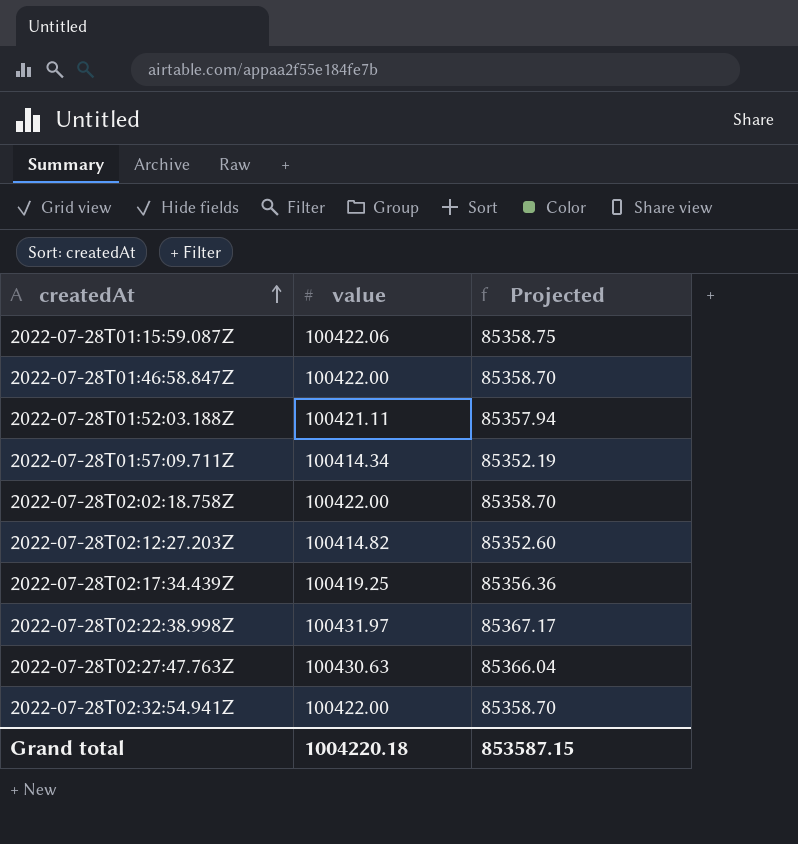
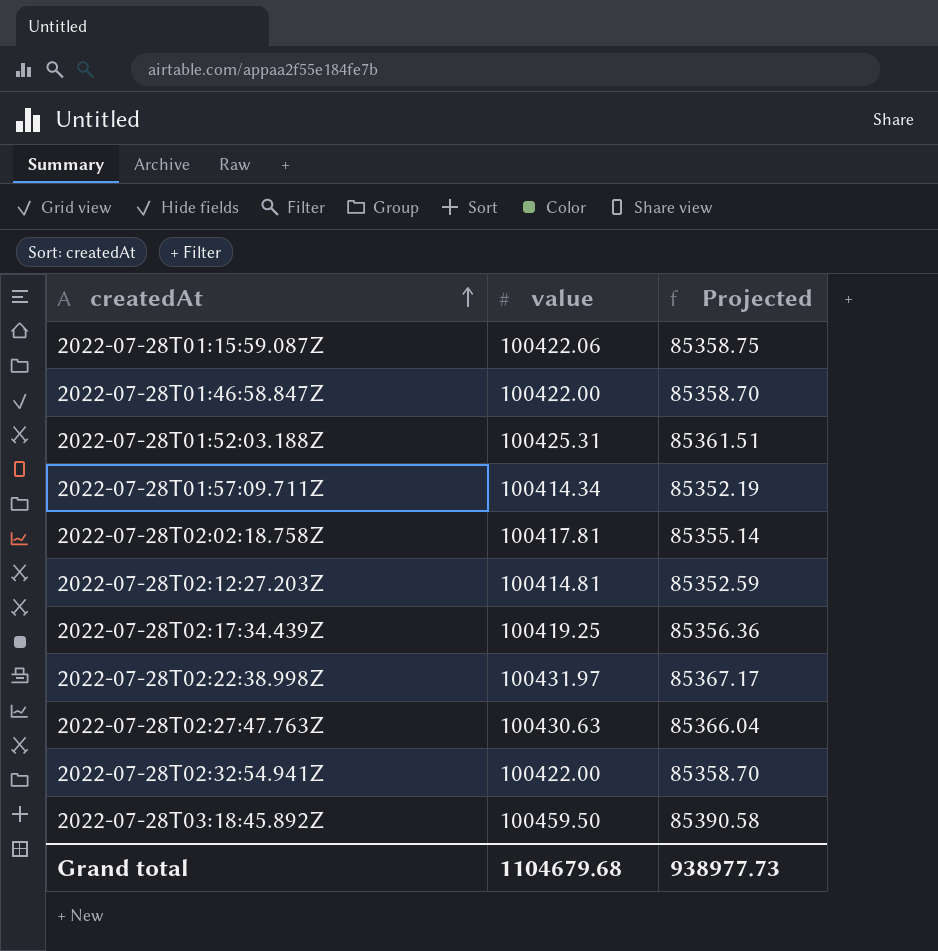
2022-07-28T01:52:03.188Z | value: 100421.11 -> 100425.31
2022-07-28T01:52:03.188Z | Projected: 85357.94 -> 85361.51
2022-07-28T02:02:18.758Z | value: 100422.00 -> 100417.81
2022-07-28T02:02:18.758Z | Projected: 85358.70 -> 85355.14
2022-07-28T02:12:27.203Z | value: 100414.82 -> 100414.81
2022-07-28T02:12:27.203Z | Projected: 85352.60 -> 85352.59
row 2022-07-28T03:18:45.892Z: none -> 100459.50 | 85390.58
Grand total | value: 1004220.18 -> 1104679.68
Grand total | Projected: 853587.15 -> 938977.73

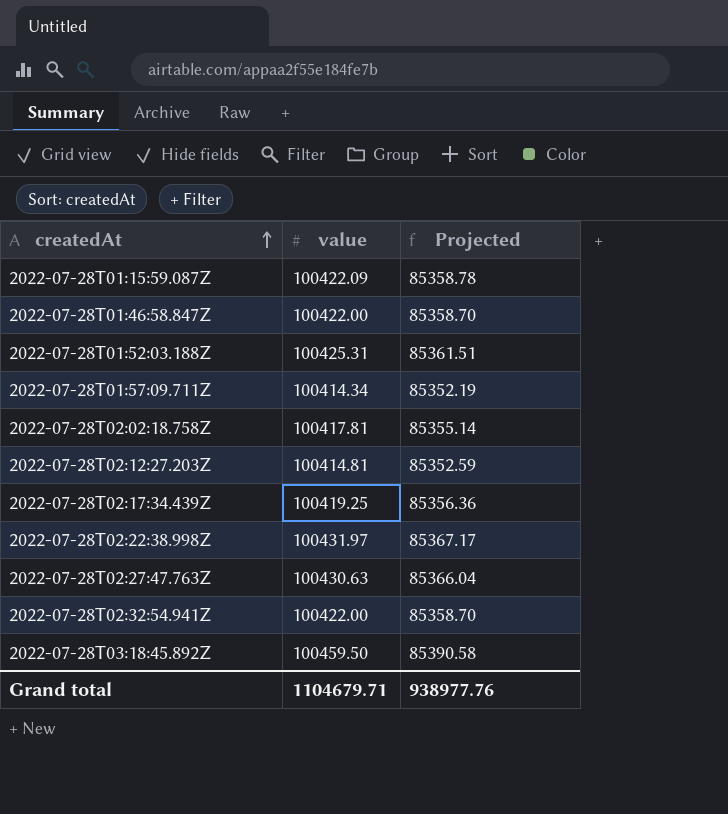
2022-07-28T01:15:59.087Z | value: 100422.06 -> 100422.09
2022-07-28T01:15:59.087Z | Projected: 85358.75 -> 85358.78
Grand total | value: 1104679.68 -> 1104679.71
Grand total | Projected: 938977.73 -> 938977.76

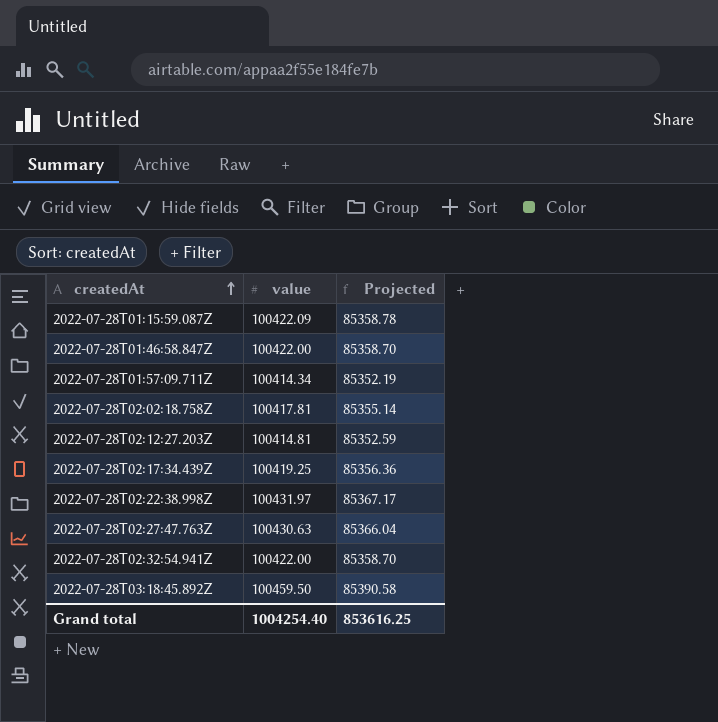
row 2022-07-28T01:52:03.188Z: 100425.31 | 85361.51 -> none
Grand total | value: 1104679.71 -> 1004254.40
Grand total | Projected: 938977.76 -> 853616.25

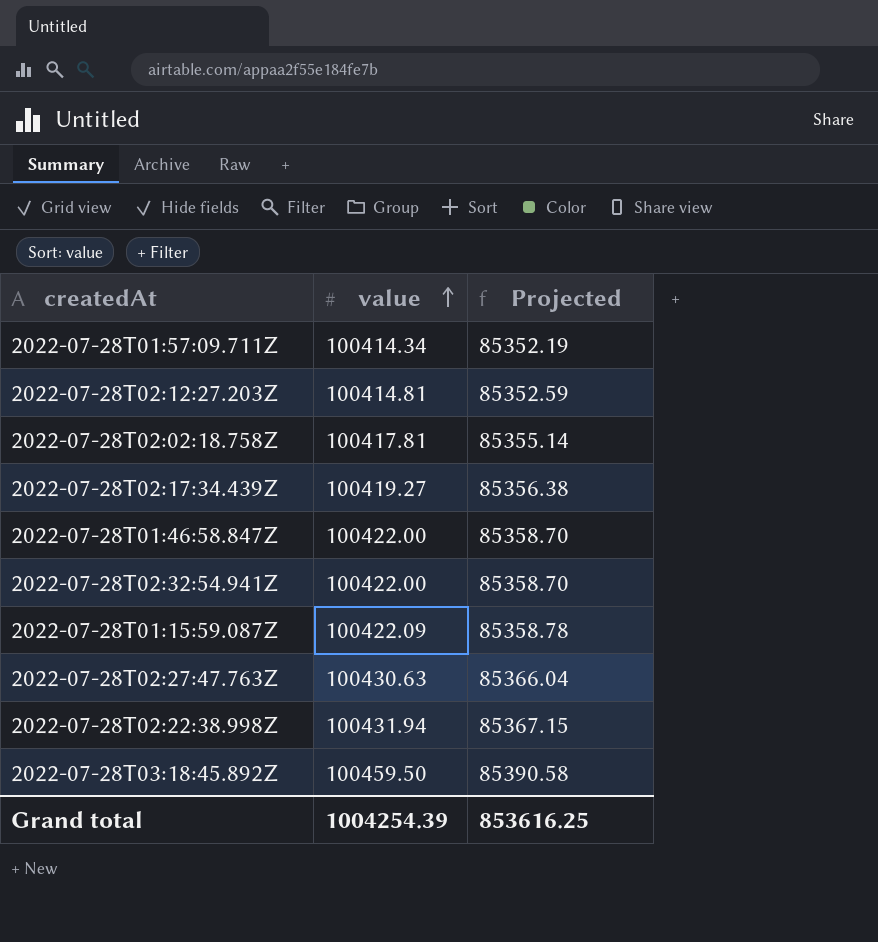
row order: createdAt ascending -> value ascending
2022-07-28T02:17:34.439Z | value: 100419.25 -> 100419.27
2022-07-28T02:17:34.439Z | Projected: 85356.36 -> 85356.38
2022-07-28T02:22:38.998Z | value: 100431.97 -> 100431.94
2022-07-28T02:22:38.998Z | Projected: 85367.17 -> 85367.15
Grand total | value: 1004254.40 -> 1004254.39

